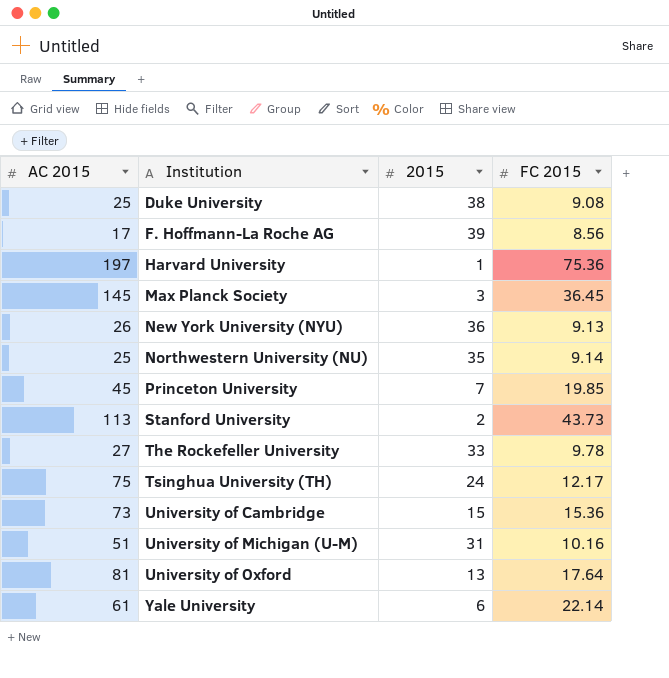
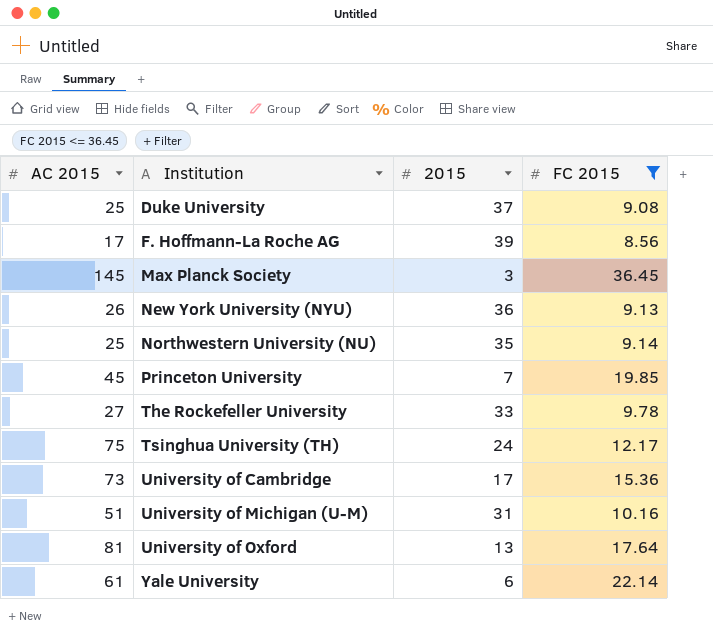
filter: none -> FC 2015 <= 36.45
Duke University | 2015: 38 -> 37
University of Cambridge | 2015: 15 -> 17

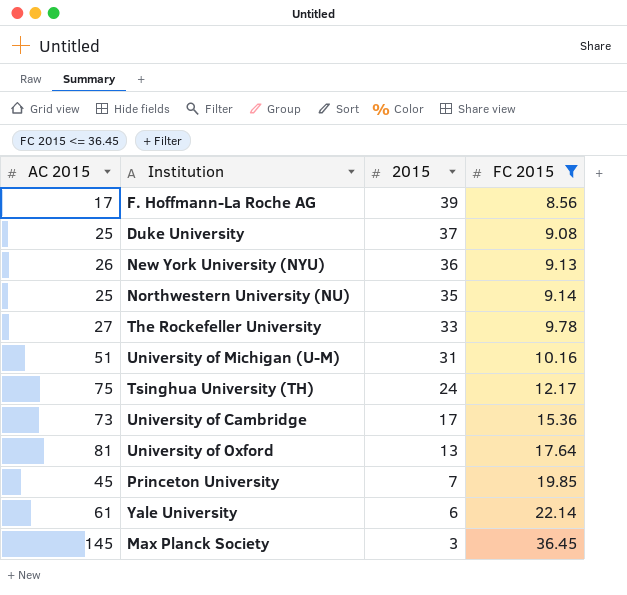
row order: Institution ascending -> 2015 descending

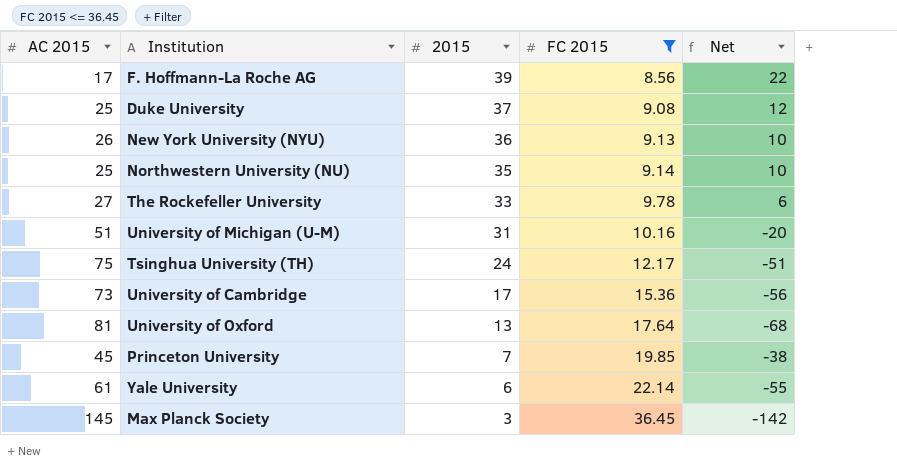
column Net | formula: none -> [2015] - [AC 2015]

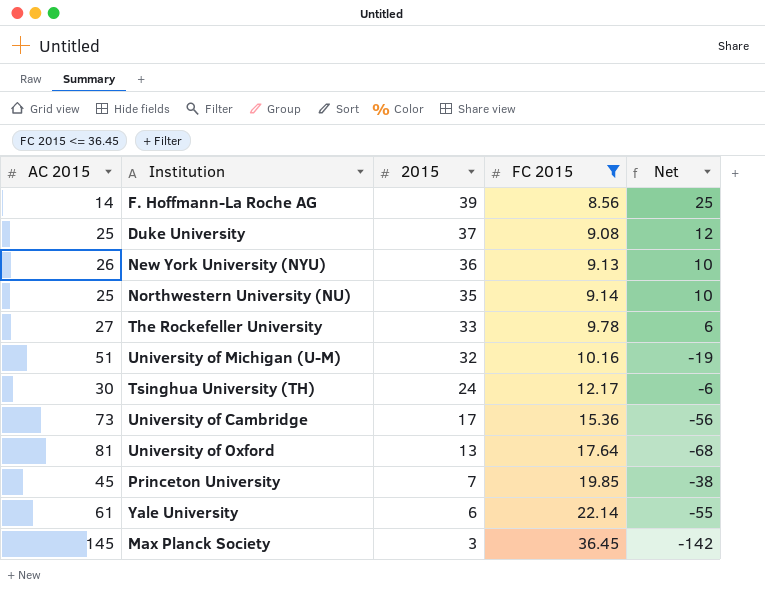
F. Hoffmann-La Roche AG | AC 2015: 17 -> 14
F. Hoffmann-La Roche AG | Net: 22 -> 25
University of Michigan (U-M) | 2015: 31 -> 32
University of Michigan (U-M) | Net: -20 -> -19
Tsinghua University (TH) | AC 2015: 75 -> 30
Tsinghua University (TH) | Net: -51 -> -6

